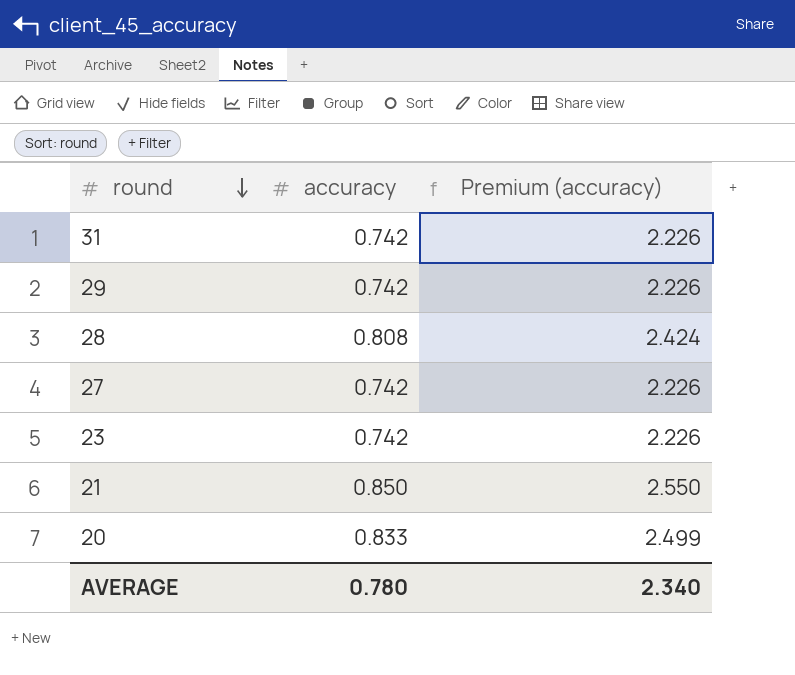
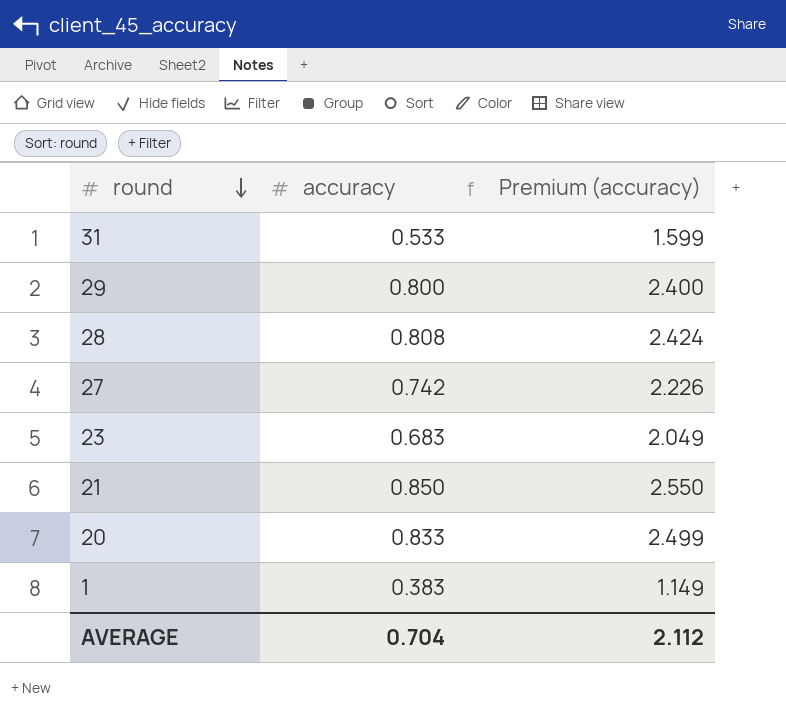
31 | accuracy: 0.742 -> 0.533
31 | Premium (accuracy): 2.226 -> 1.599
29 | accuracy: 0.742 -> 0.800
29 | Premium (accuracy): 2.226 -> 2.400
23 | accuracy: 0.742 -> 0.683
23 | Premium (accuracy): 2.226 -> 2.049
row 1: none -> 0.383 | 1.149
AVERAGE | accuracy: 0.780 -> 0.704
AVERAGE | Premium (accuracy): 2.340 -> 2.112

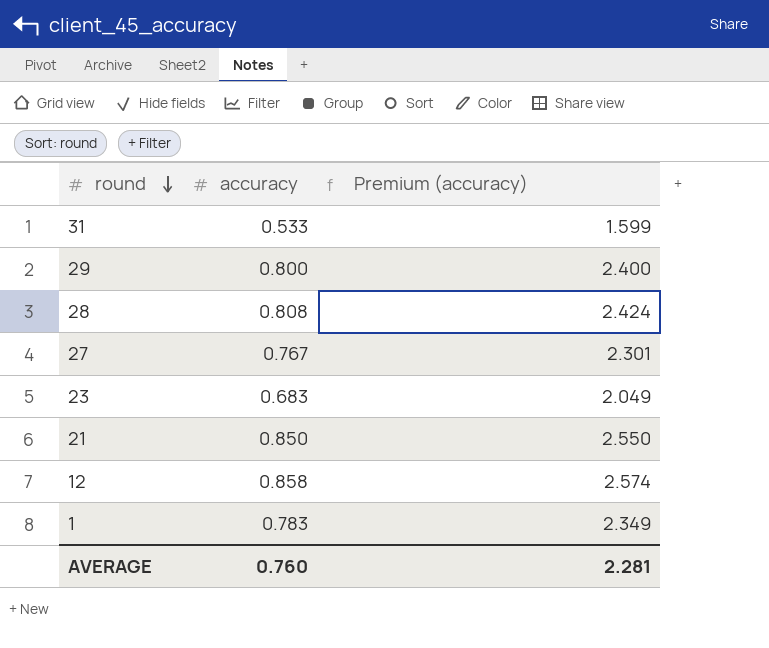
row 20: 0.833 | 2.499 -> none
27 | accuracy: 0.742 -> 0.767
27 | Premium (accuracy): 2.226 -> 2.301
row 12: none -> 0.858 | 2.574
1 | accuracy: 0.383 -> 0.783
1 | Premium (accuracy): 1.149 -> 2.349
AVERAGE | accuracy: 0.704 -> 0.760
AVERAGE | Premium (accuracy): 2.112 -> 2.281

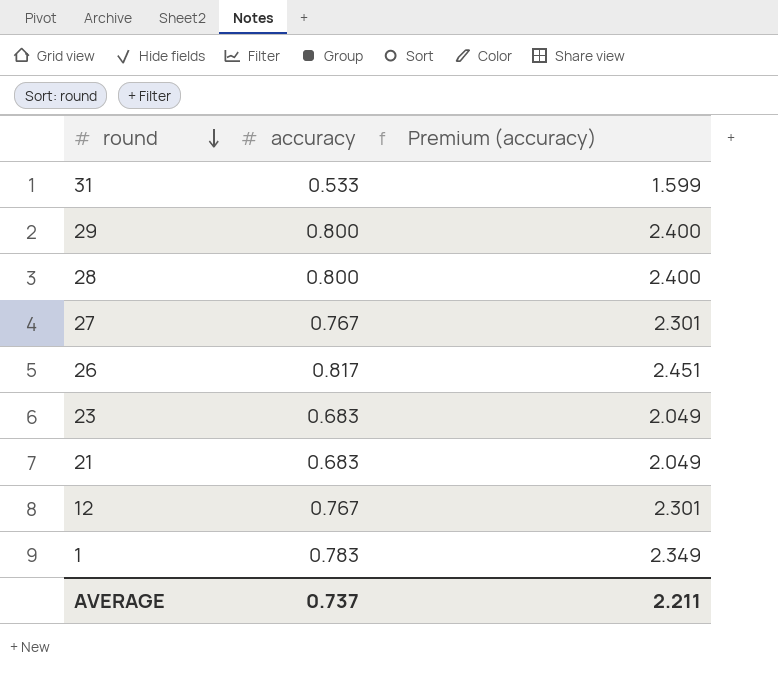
28 | accuracy: 0.808 -> 0.800
28 | Premium (accuracy): 2.424 -> 2.400
row 26: none -> 0.817 | 2.451
21 | accuracy: 0.850 -> 0.683
21 | Premium (accuracy): 2.550 -> 2.049
12 | accuracy: 0.858 -> 0.767
12 | Premium (accuracy): 2.574 -> 2.301
AVERAGE | accuracy: 0.760 -> 0.737
AVERAGE | Premium (accuracy): 2.281 -> 2.211

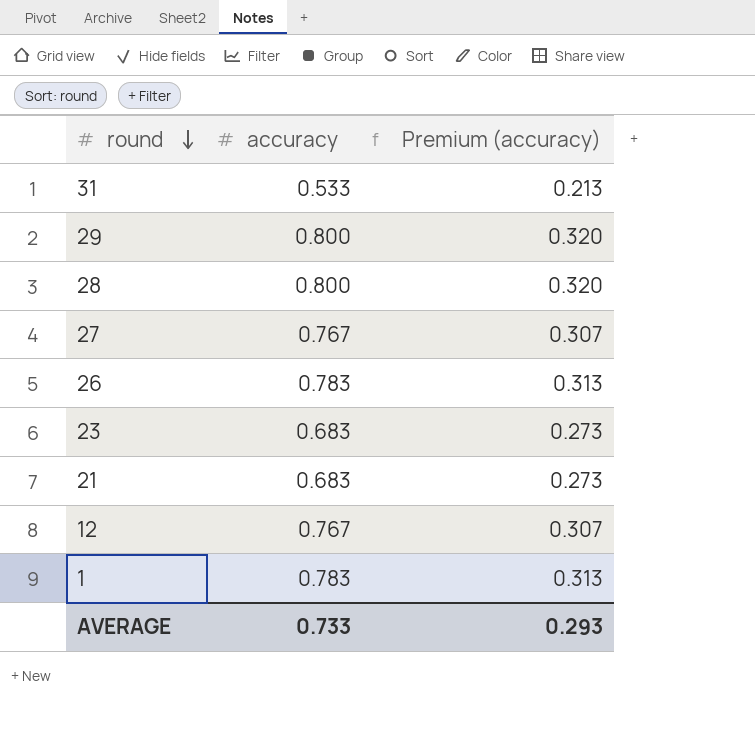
column Premium (accuracy) | formula: [accuracy] * 3 -> [accuracy] * 0.4
26 | accuracy: 0.817 -> 0.783
AVERAGE | accuracy: 0.737 -> 0.733
AVERAGE | Premium (accuracy): 2.211 -> 0.293

